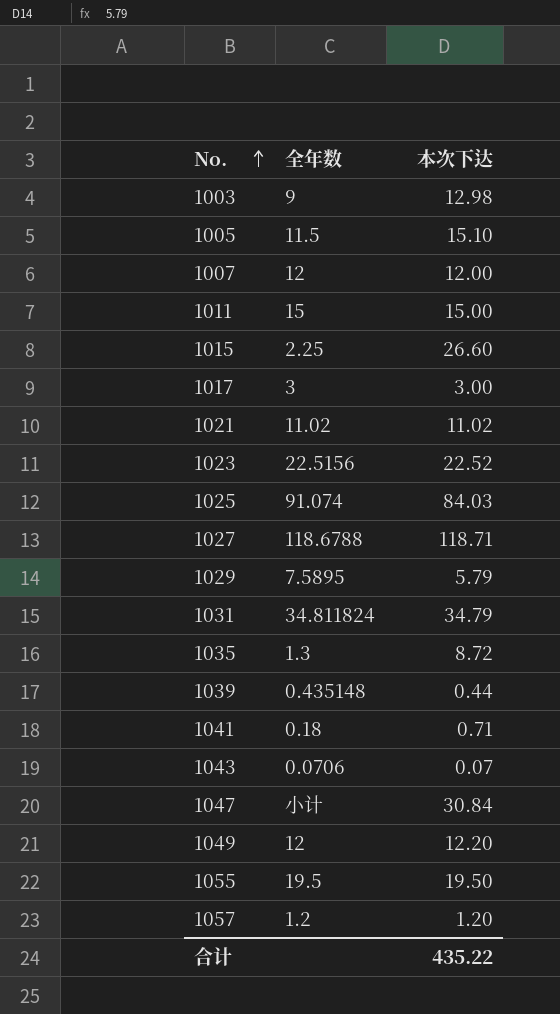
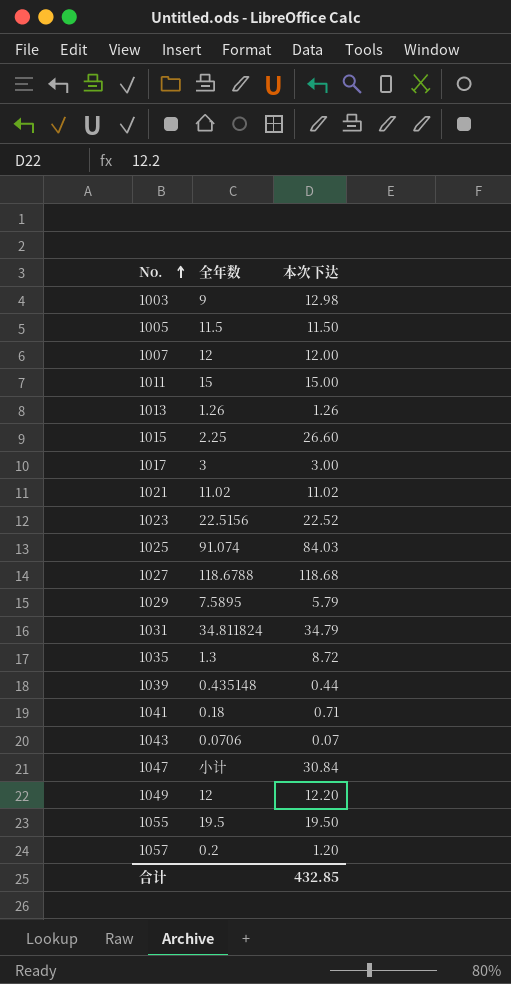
1005 | 本次下达: 15.10 -> 11.50
row 1013: none -> 1.26 | 1.26
1027 | 本次下达: 118.71 -> 118.68
1057 | 全年数: 1.2 -> 0.2
合计 | 本次下达: 435.22 -> 432.85

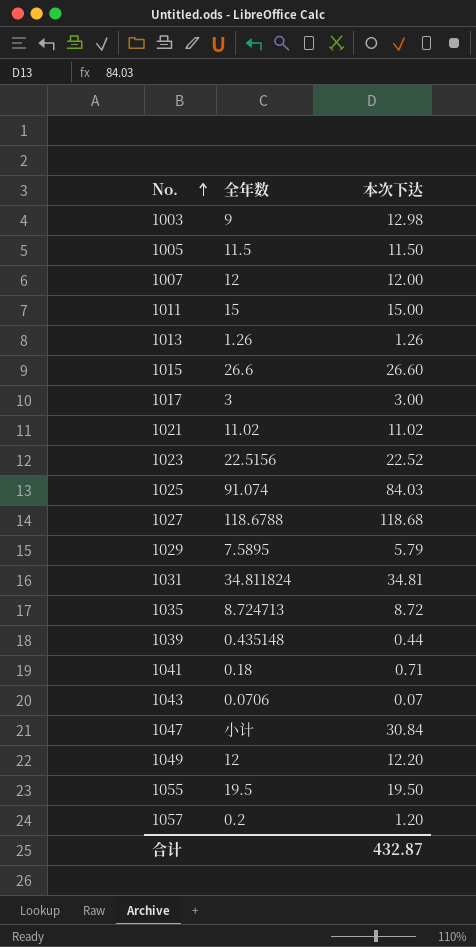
1015 | 全年数: 2.25 -> 26.6
1031 | 本次下达: 34.79 -> 34.81
1035 | 全年数: 1.3 -> 8.724713
合计 | 本次下达: 432.85 -> 432.87

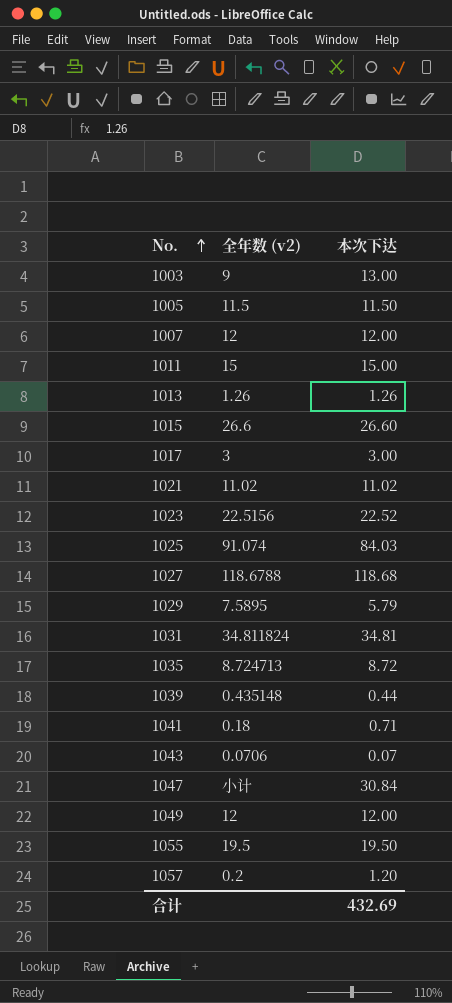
column name: 全年数 -> 全年数 (v2)
1003 | 本次下达: 12.98 -> 13.00
1049 | 本次下达: 12.20 -> 12.00
合计 | 本次下达: 432.87 -> 432.69

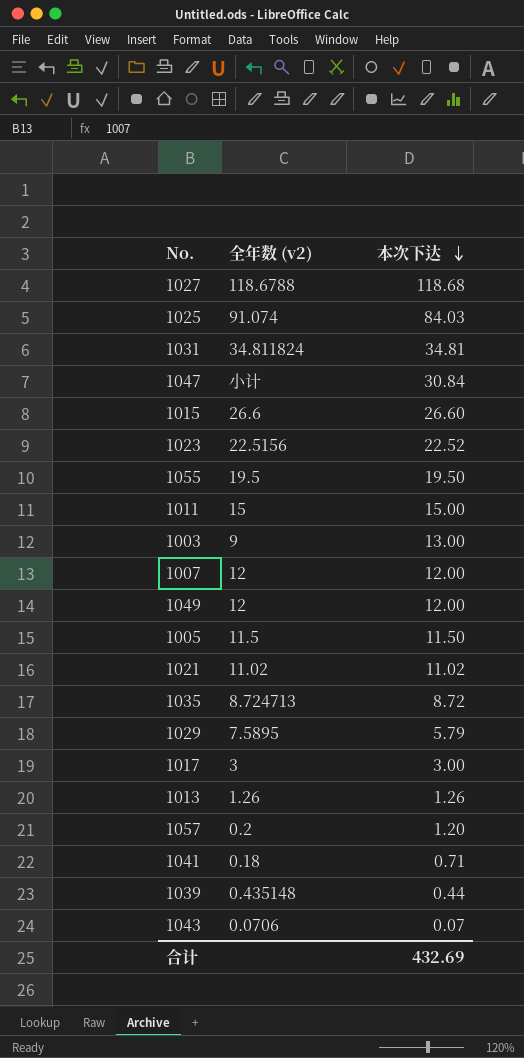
row order: No. ascending -> 本次下达 descending

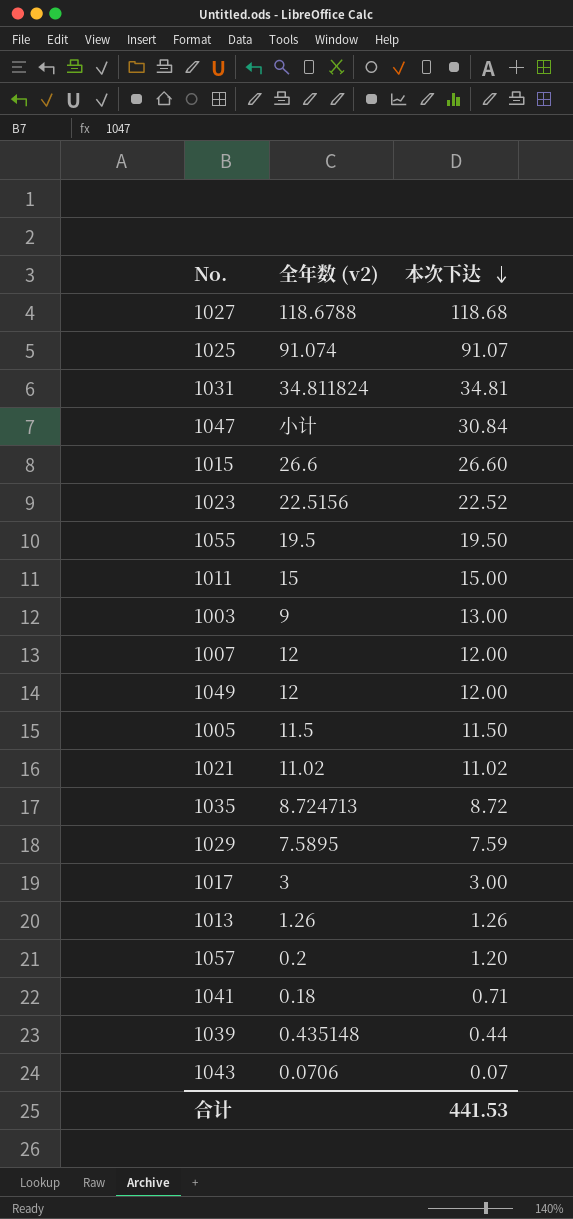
1025 | 本次下达: 84.03 -> 91.07
1029 | 本次下达: 5.79 -> 7.59
合计 | 本次下达: 432.69 -> 441.53

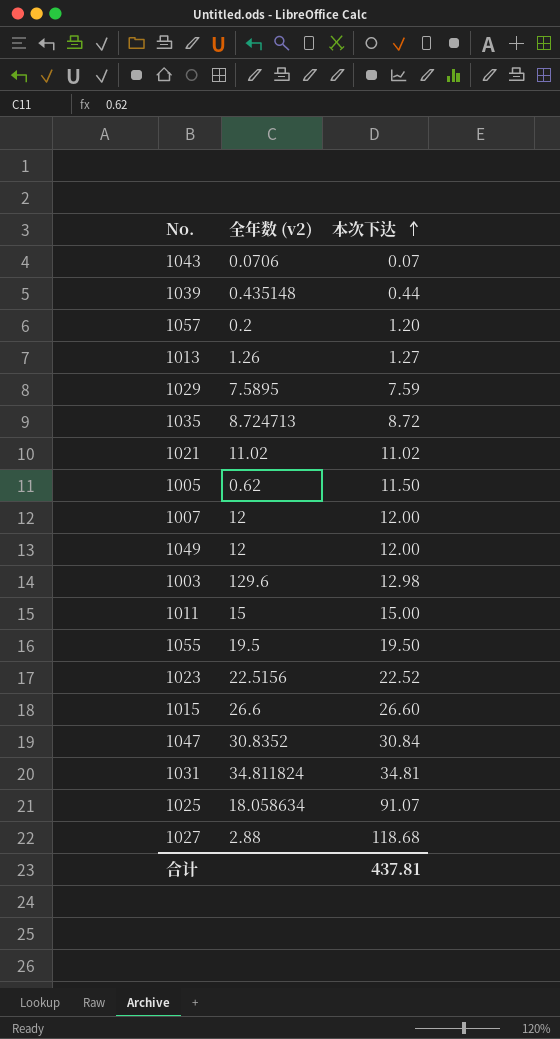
row order: 本次下达 descending -> 本次下达 ascending
row 1017: 3 | 3.00 -> none
row 1041: 0.18 | 0.71 -> none
1013 | 本次下达: 1.26 -> 1.27
1005 | 全年数 (v2): 11.5 -> 0.62
1003 | 全年数 (v2): 9 -> 129.6
1003 | 本次下达: 13.00 -> 12.98
1047 | 全年数 (v2): 小计 -> 30.8352
1025 | 全年数 (v2): 91.074 -> 18.058634
1027 | 全年数 (v2): 118.6788 -> 2.88
合计 | 本次下达: 441.53 -> 437.81

